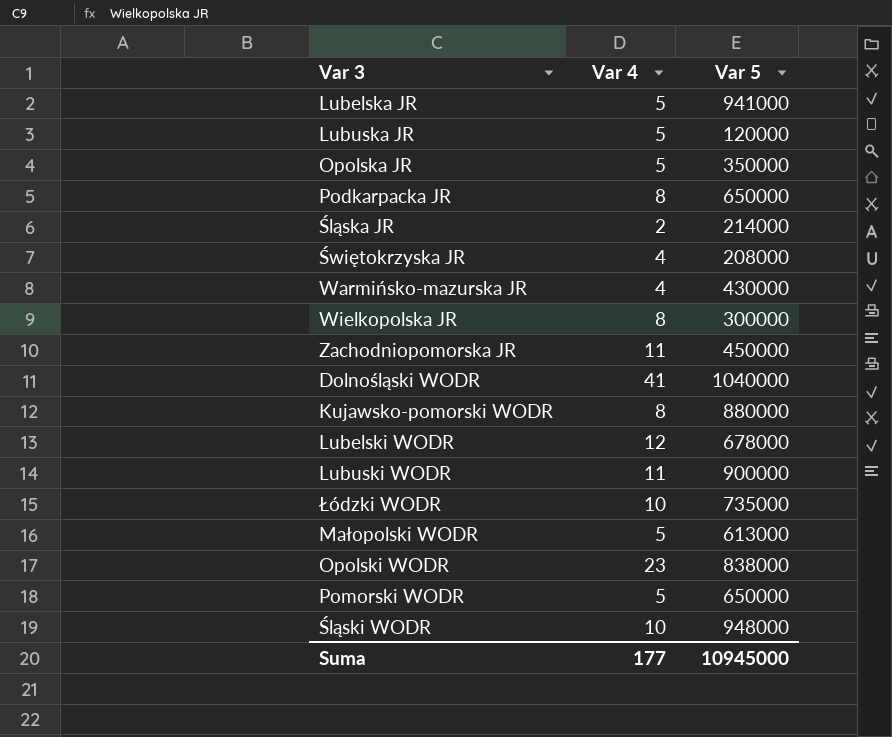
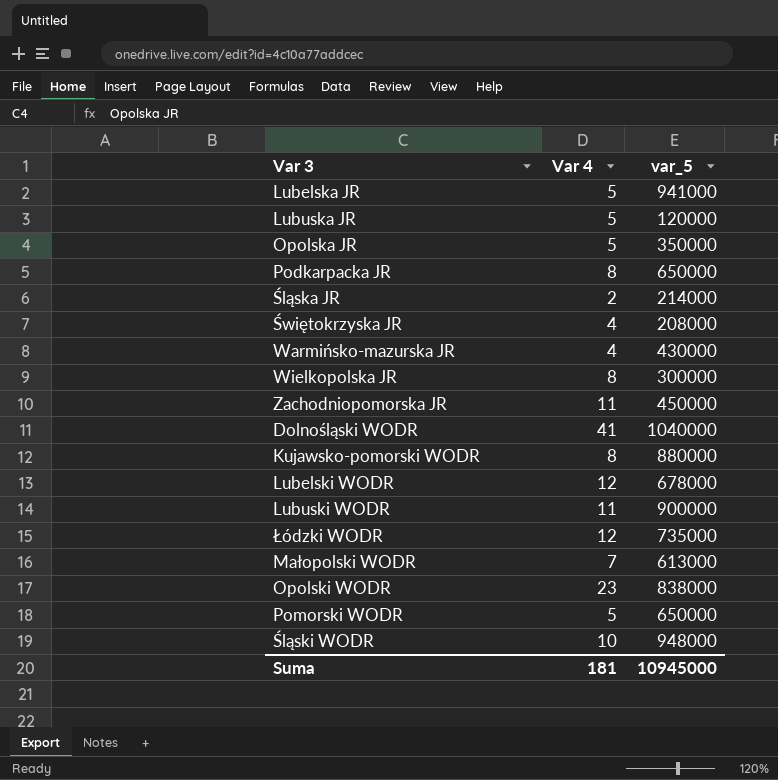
column name: Var 5 -> var_5
Łódzki WODR | Var 4: 10 -> 12
Małopolski WODR | Var 4: 5 -> 7
Suma | Var 4: 177 -> 181

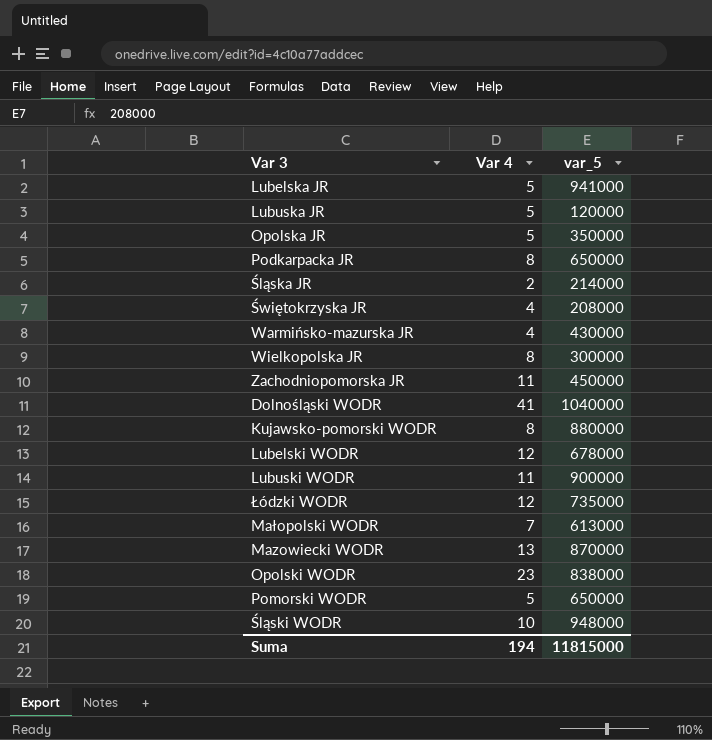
row Mazowiecki WODR: none -> 13 | 870000
Suma | Var 4: 181 -> 194
Suma | var_5: 10945000 -> 11815000

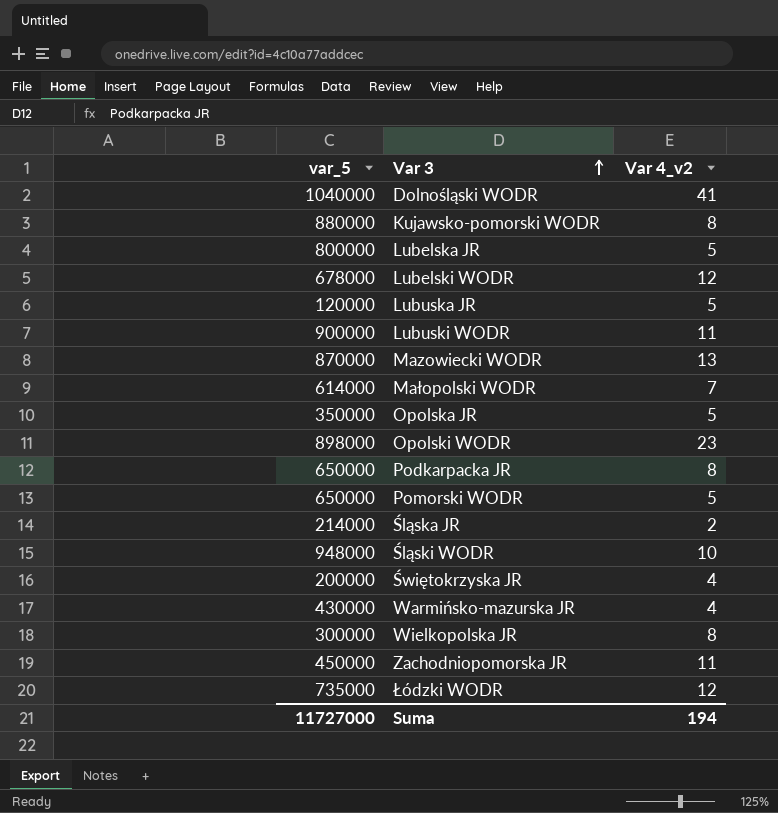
row order: none -> Var 3 ascending
column var_5 | position: 3 -> 1
column name: Var 4 -> Var 4_v2
Lubelska JR | var_5: 941000 -> 800000
Małopolski WODR | var_5: 613000 -> 614000
Opolski WODR | var_5: 838000 -> 898000
Świętokrzyska JR | var_5: 208000 -> 200000
Suma | var_5: 11815000 -> 11727000

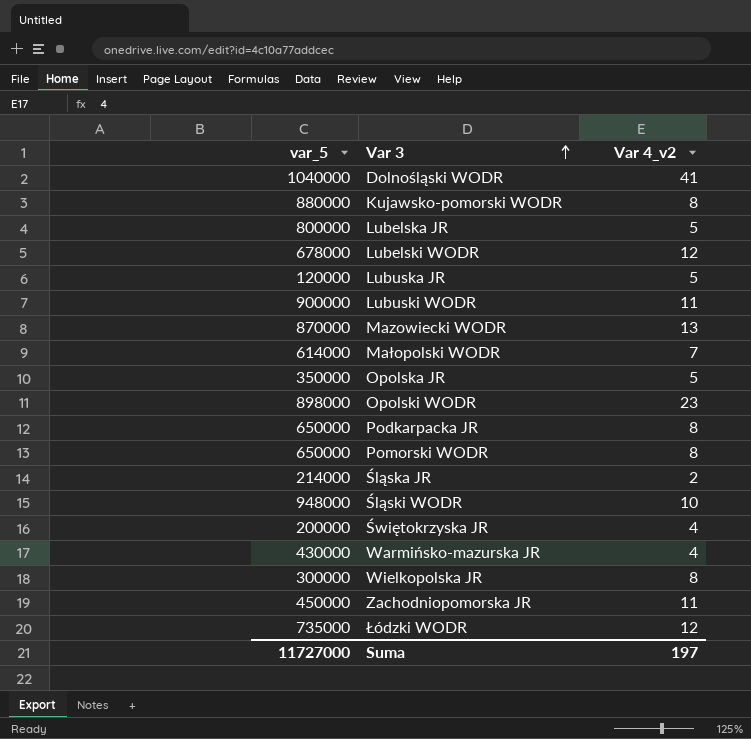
Pomorski WODR | Var 4_v2: 5 -> 8
Suma | Var 4_v2: 194 -> 197

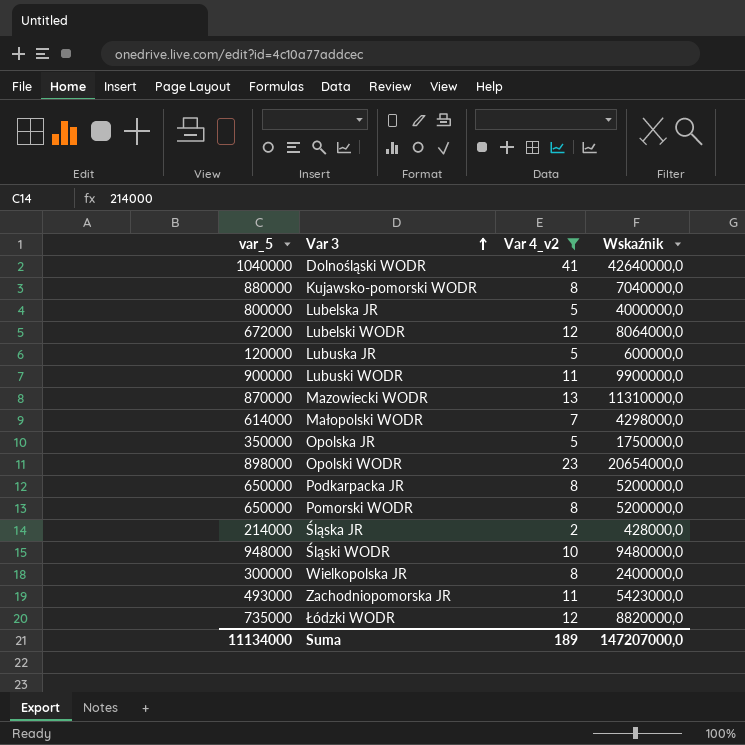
filter: none -> Var 4_v2 != 4
column Wskaźnik | formula: none -> [var_5] * [Var 4_v2]
Lubelski WODR | var_5: 678000 -> 672000
Zachodniopomorska JR | var_5: 450000 -> 493000
Suma | var_5: 11727000 -> 11134000
Suma | Var 4_v2: 197 -> 189

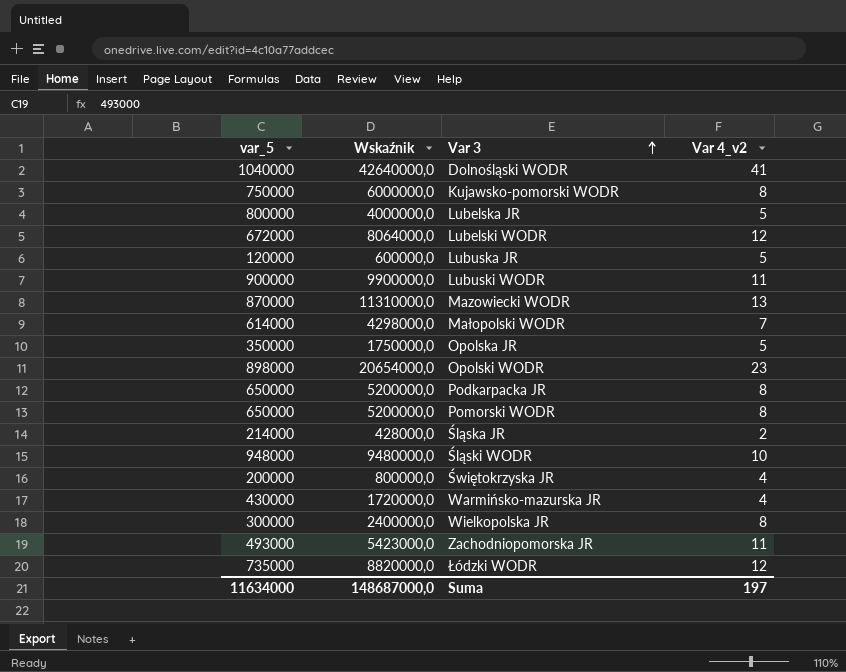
filter: Var 4_v2 != 4 -> none
column Wskaźnik | position: 4 -> 2
Kujawsko-pomorski WODR | var_5: 880000 -> 750000
Kujawsko-pomorski WODR | Wskaźnik: 7040000,0 -> 6000000,0
Suma | var_5: 11134000 -> 11634000
Suma | Wskaźnik: 147207000,0 -> 148687000,0
Suma | Var 4_v2: 189 -> 197

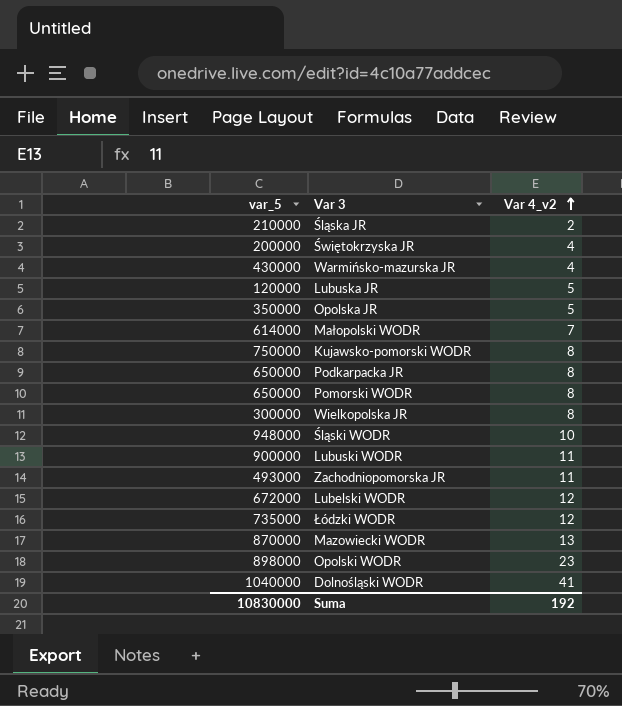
row order: Var 3 ascending -> Var 4_v2 ascending
column Wskaźnik | formula: [var_5] * [Var 4_v2] -> none
row Lubelska JR: 800000 | 4000000,0 | 5 -> none
Śląska JR | var_5: 214000 -> 210000
Suma | var_5: 11634000 -> 10830000
Suma | Var 4_v2: 197 -> 192

